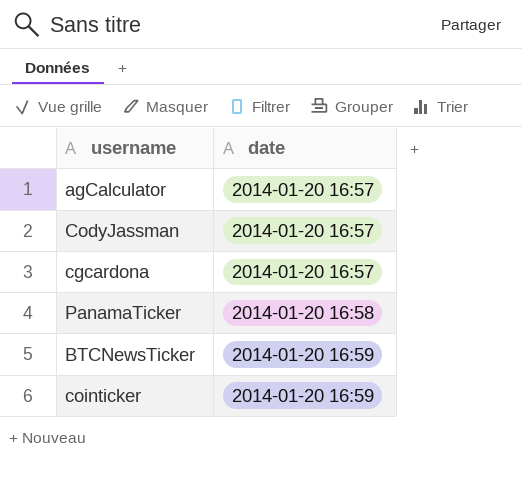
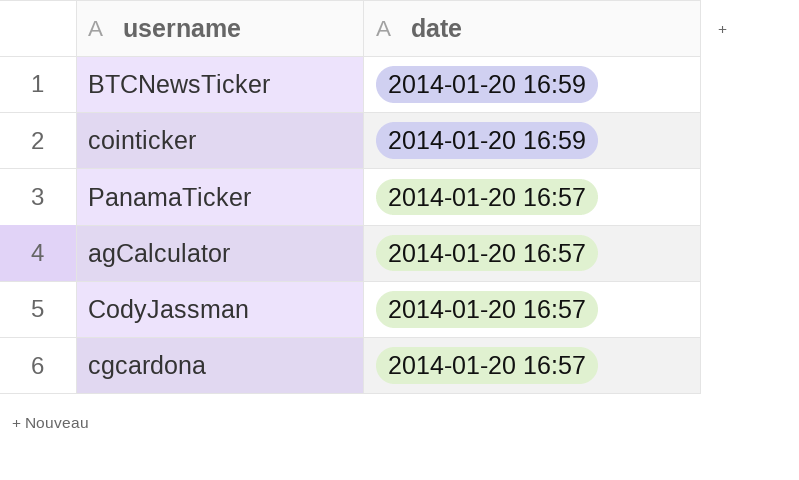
row order: date ascending -> date descending
PanamaTicker | date: 2014-01-20 16:58 -> 2014-01-20 16:57

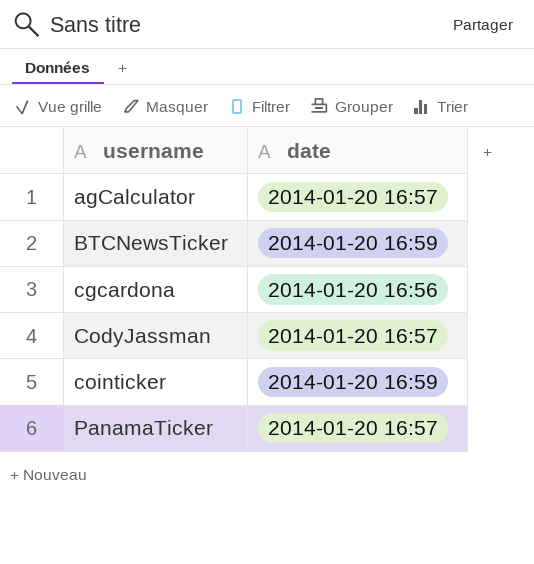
row order: date descending -> username ascending
cgcardona | date: 2014-01-20 16:57 -> 2014-01-20 16:56

